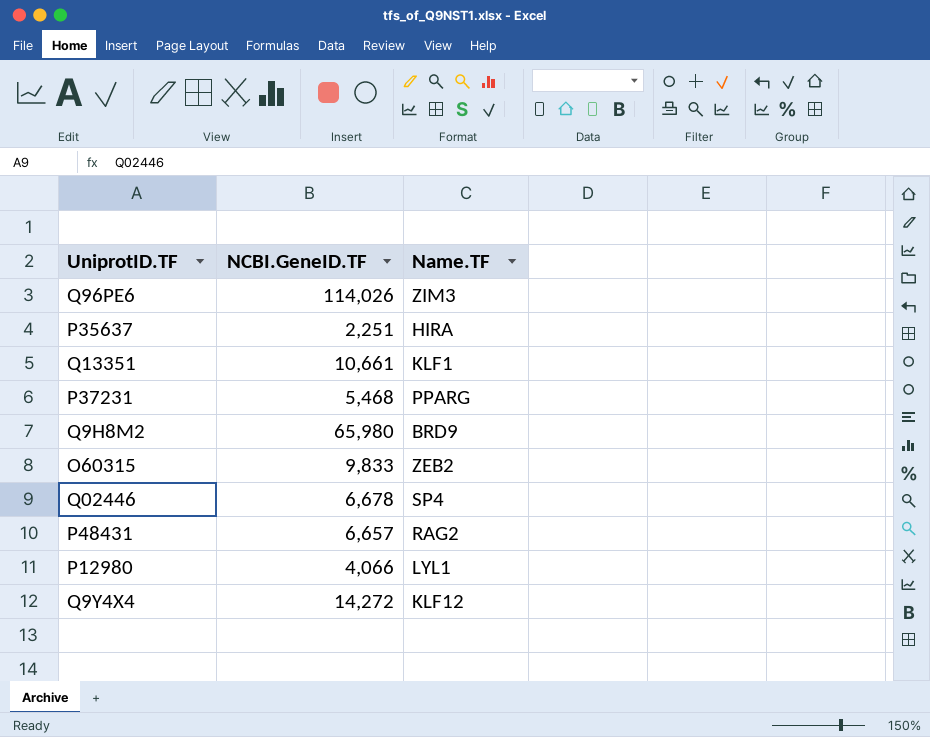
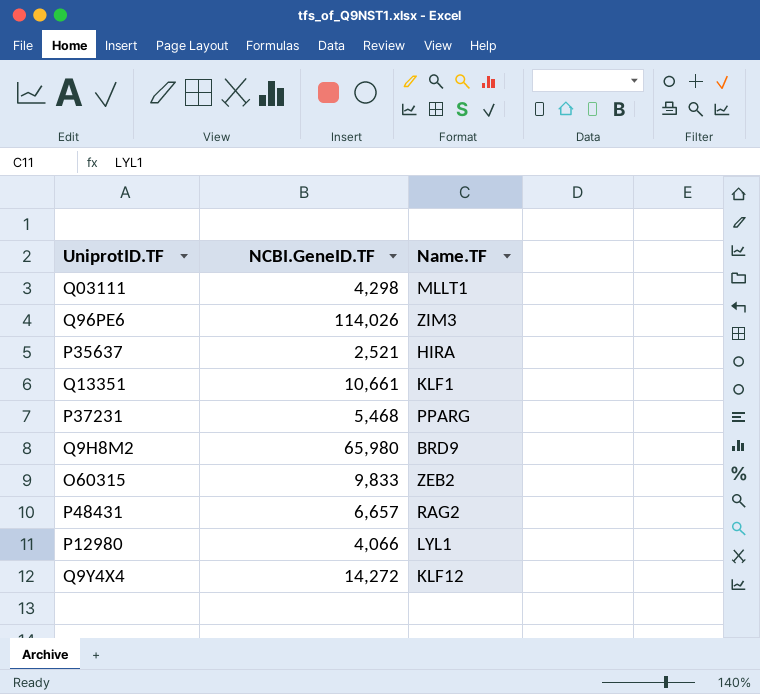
row Q02446: 6,678 | SP4 -> none
row Q03111: none -> 4,298 | MLLT1
P35637 | NCBI.GeneID.TF: 2,251 -> 2,521

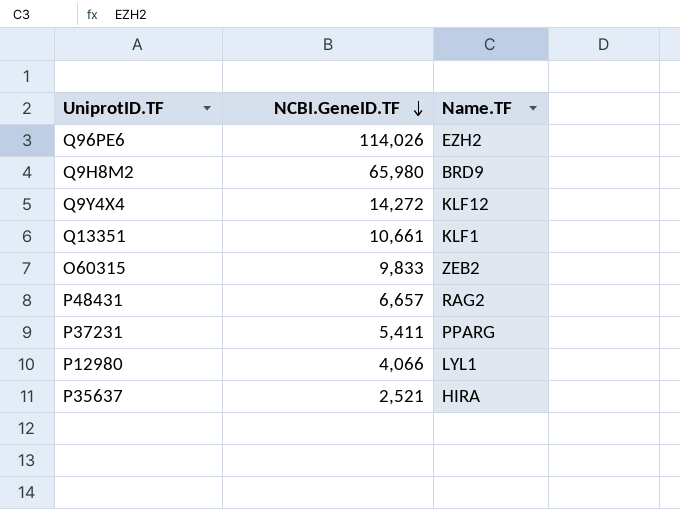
row order: none -> NCBI.GeneID.TF descending
row Q03111: 4,298 | MLLT1 -> none
Q96PE6 | Name.TF: ZIM3 -> EZH2
P37231 | NCBI.GeneID.TF: 5,468 -> 5,411

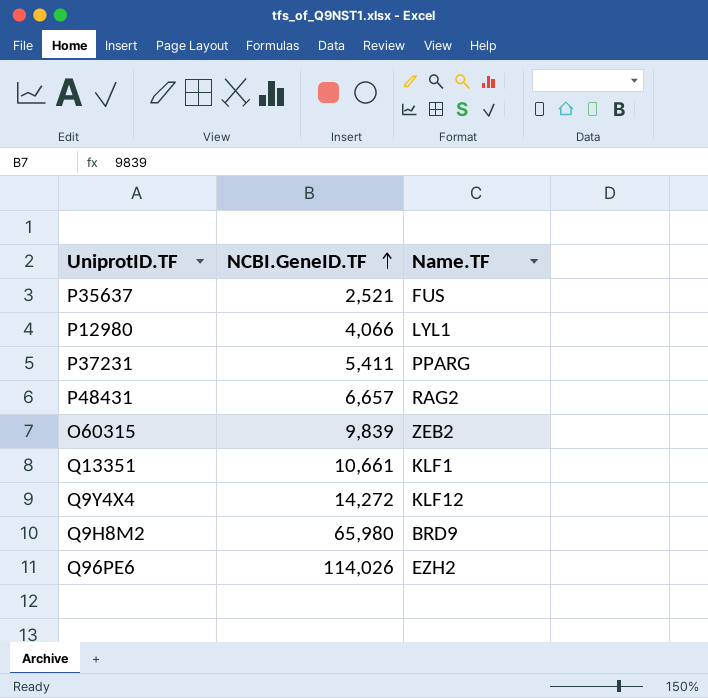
row order: NCBI.GeneID.TF descending -> NCBI.GeneID.TF ascending
P35637 | Name.TF: HIRA -> FUS
O60315 | NCBI.GeneID.TF: 9,833 -> 9,839

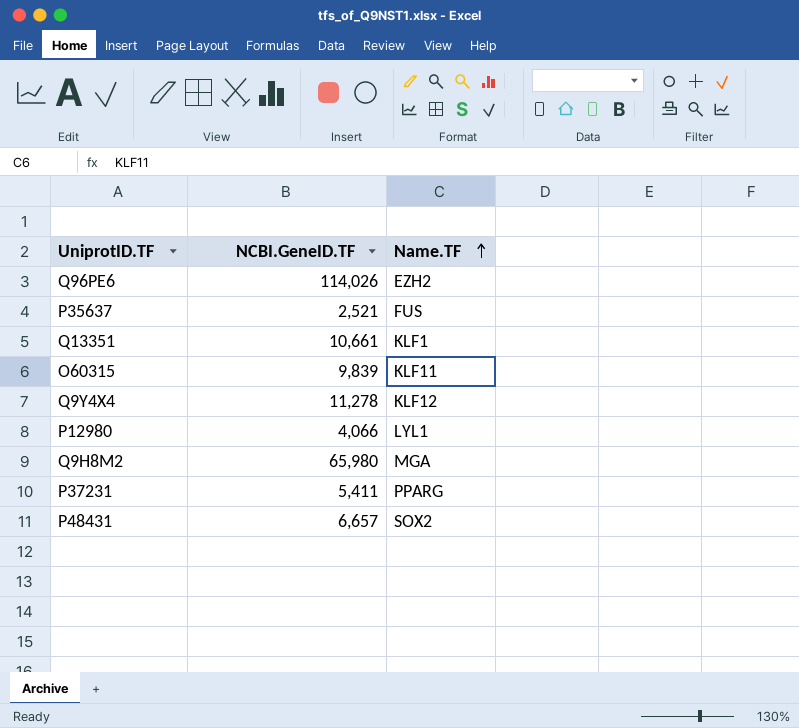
row order: NCBI.GeneID.TF ascending -> Name.TF ascending
O60315 | Name.TF: ZEB2 -> KLF11
Q9Y4X4 | NCBI.GeneID.TF: 14,272 -> 11,278
Q9H8M2 | Name.TF: BRD9 -> MGA
P48431 | Name.TF: RAG2 -> SOX2

